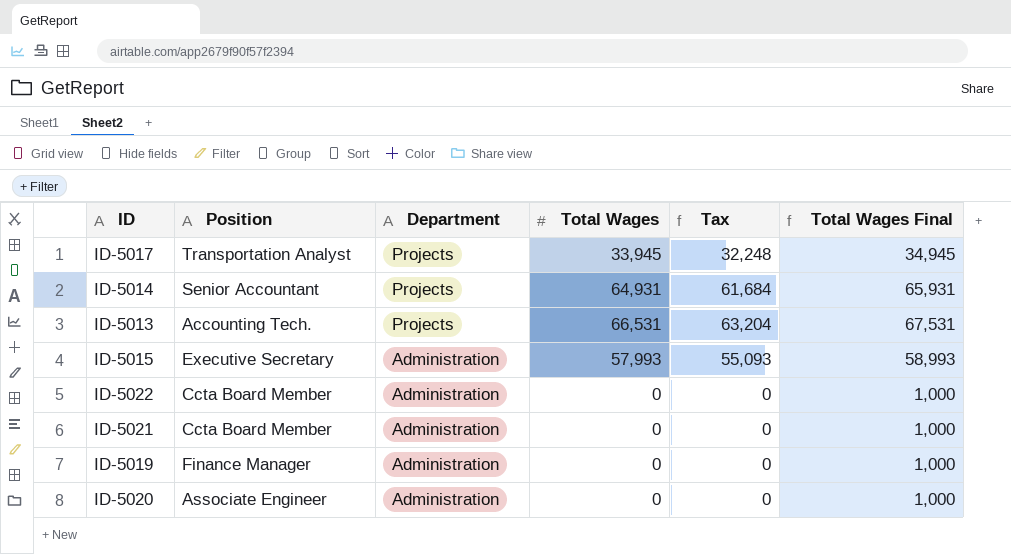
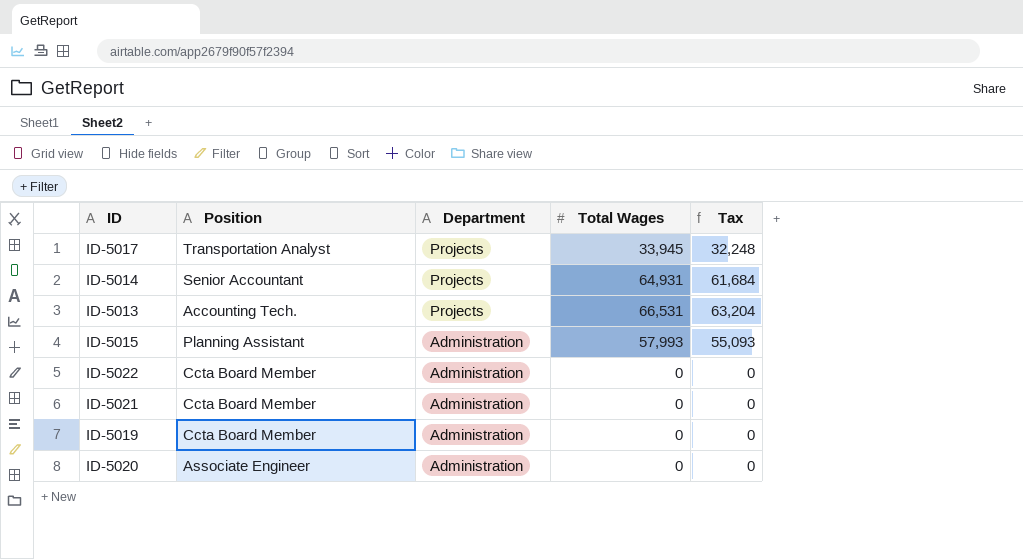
column Total Wages Final | formula: [Total Wages] + 1000 -> none
ID-5015 | Position: Executive Secretary -> Planning Assistant
ID-5019 | Position: Finance Manager -> Ccta Board Member

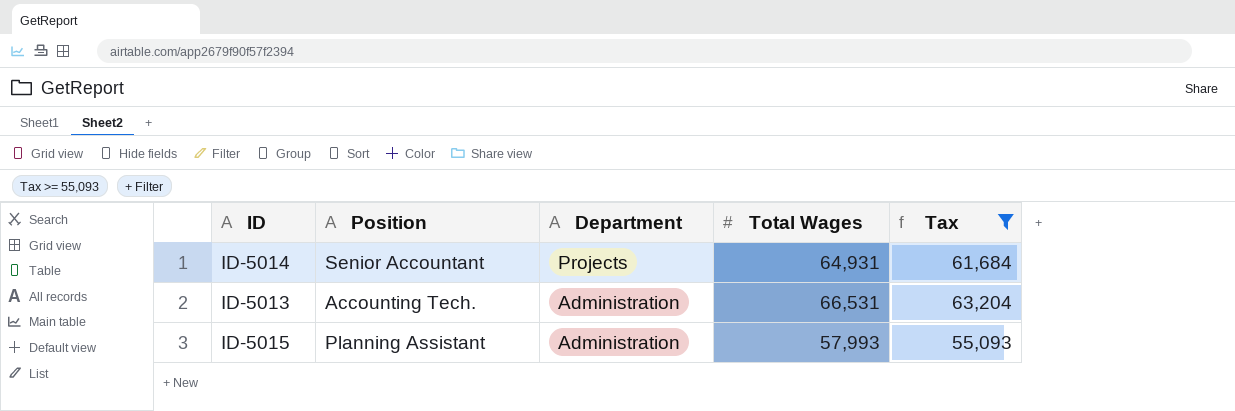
filter: none -> Tax >= 55,093
ID-5013 | Department: Projects -> Administration

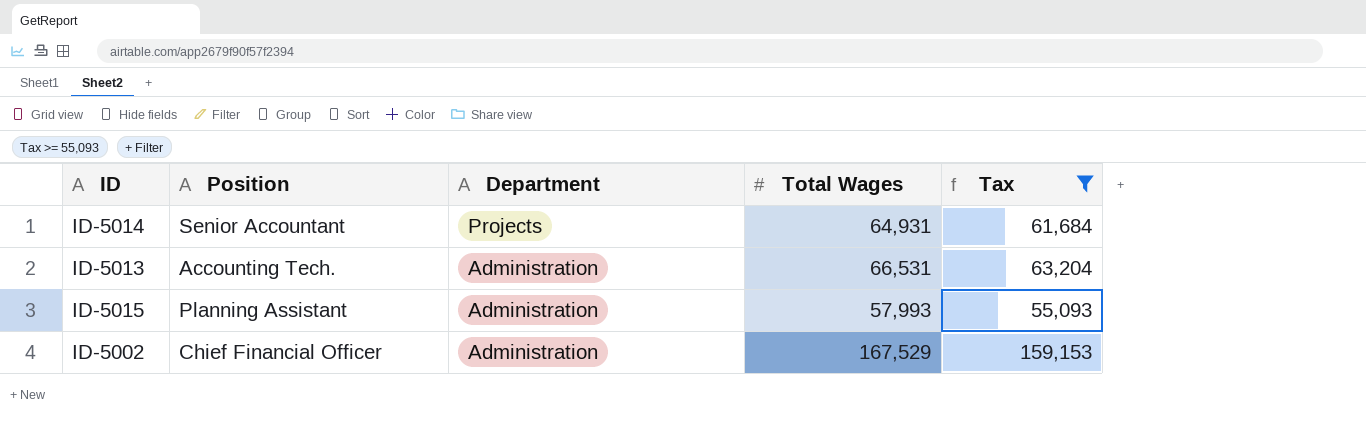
row ID-5002: none -> Chief Financial Officer | Administration | 167,529 | 159,153

